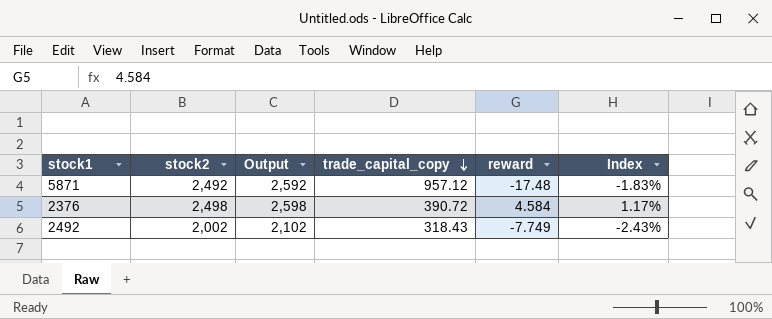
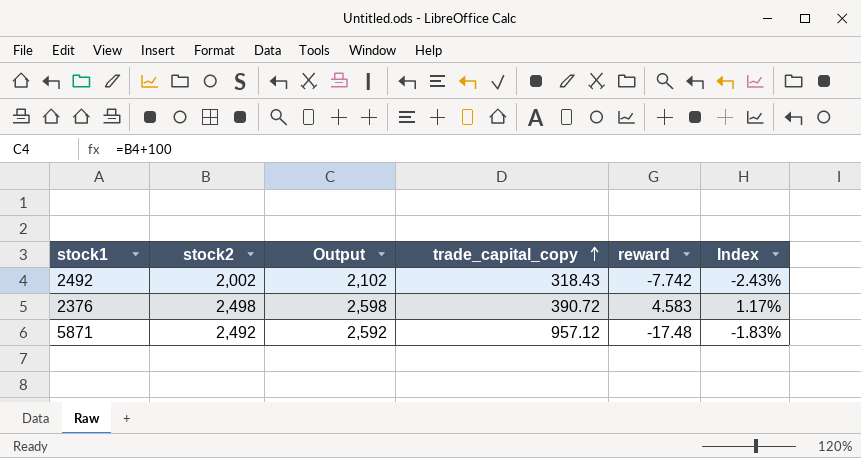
row order: trade_capital_copy descending -> trade_capital_copy ascending
2492 | reward: -7.749 -> -7.742
2376 | reward: 4.584 -> 4.583

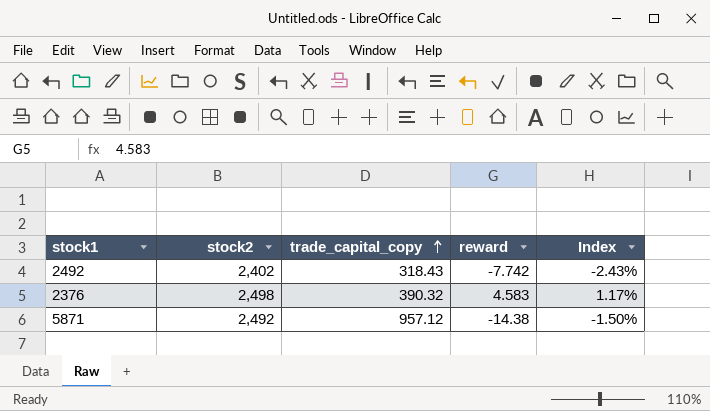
column Output | formula: [stock2] + 100 -> none
2492 | stock2: 2,002 -> 2,402
2376 | trade_capital_copy: 390.72 -> 390.32
5871 | reward: -17.48 -> -14.38
5871 | Index: -1.83% -> -1.50%

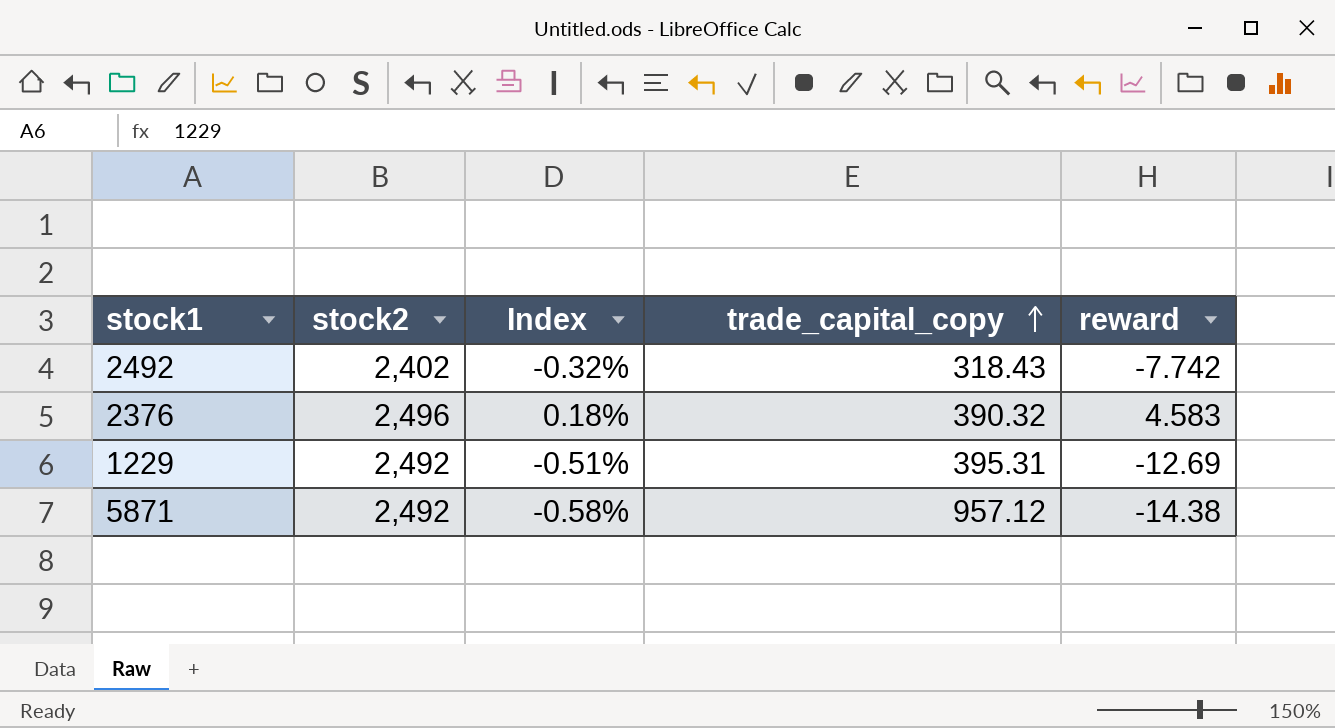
column Index | formula: [reward] / [trade_capital_copy] -> [reward] / [stock2]
column Index | position: 5 -> 3
2376 | stock2: 2,498 -> 2,496
row 1229: none -> 2,492 | -0.51% | 395.31 | -12.69

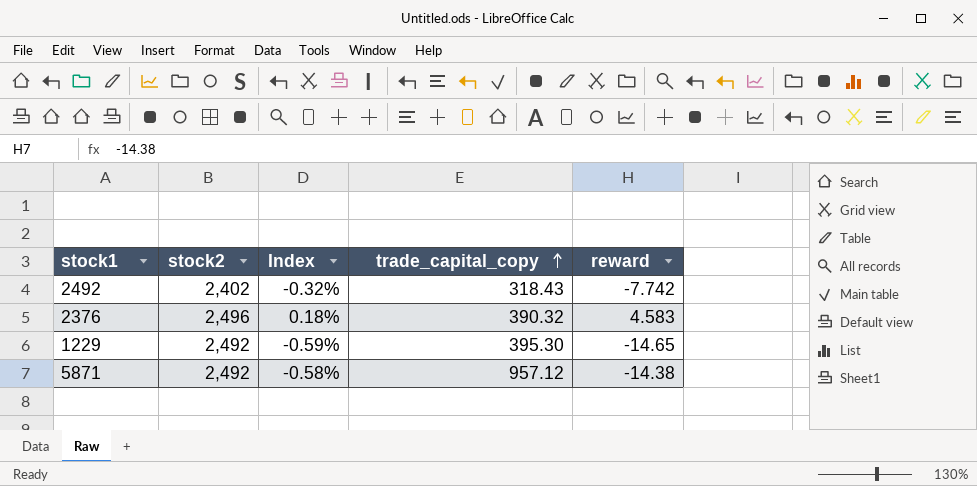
1229 | Index: -0.51% -> -0.59%
1229 | trade_capital_copy: 395.31 -> 395.30
1229 | reward: -12.69 -> -14.65

